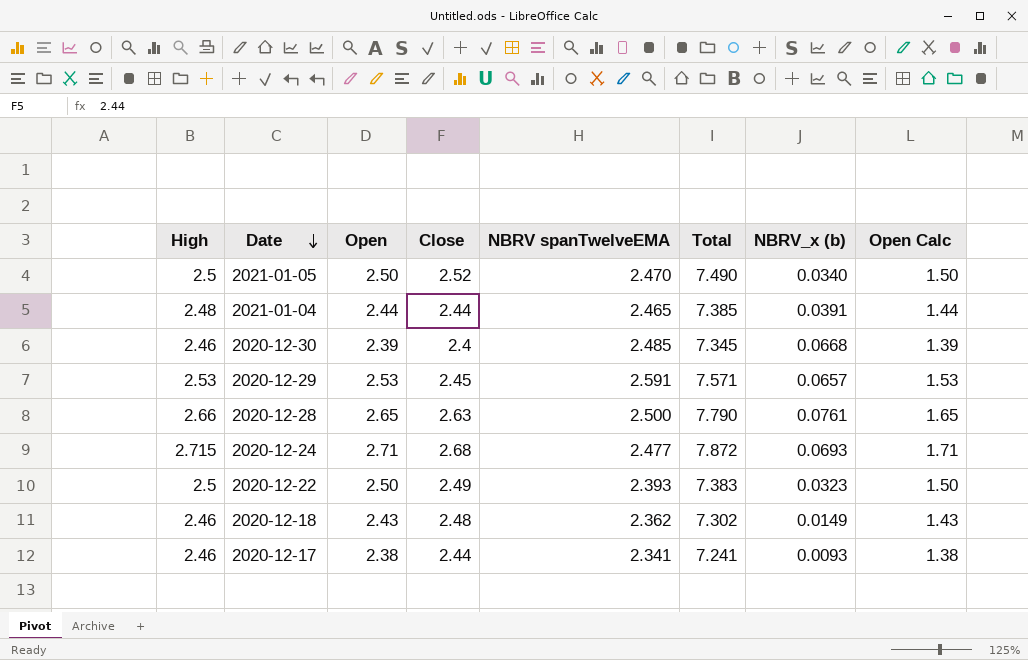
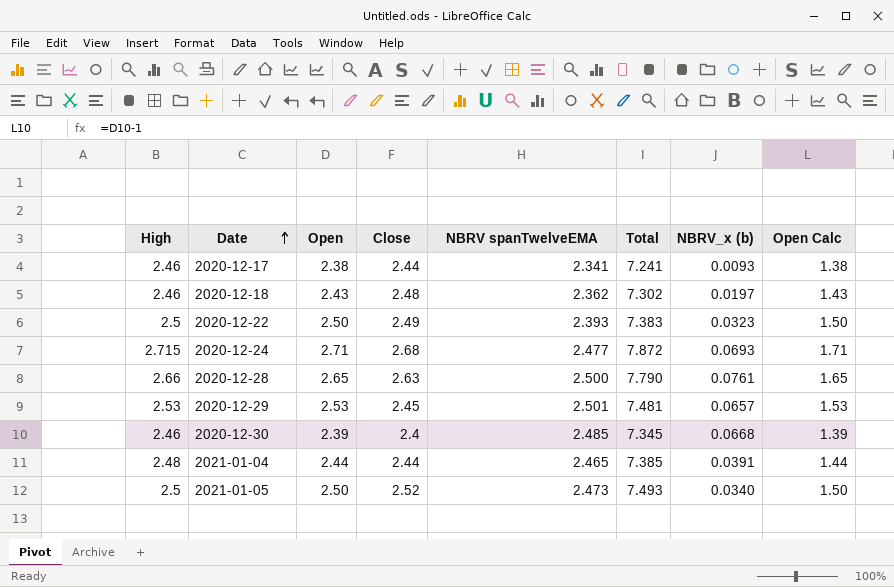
row order: Date descending -> Date ascending
2020-12-18 | NBRV_x (b): 0.0149 -> 0.0197
2020-12-29 | NBRV spanTwelveEMA: 2.591 -> 2.501
2020-12-29 | Total: 7.571 -> 7.481
2021-01-05 | NBRV spanTwelveEMA: 2.470 -> 2.473
2021-01-05 | Total: 7.490 -> 7.493

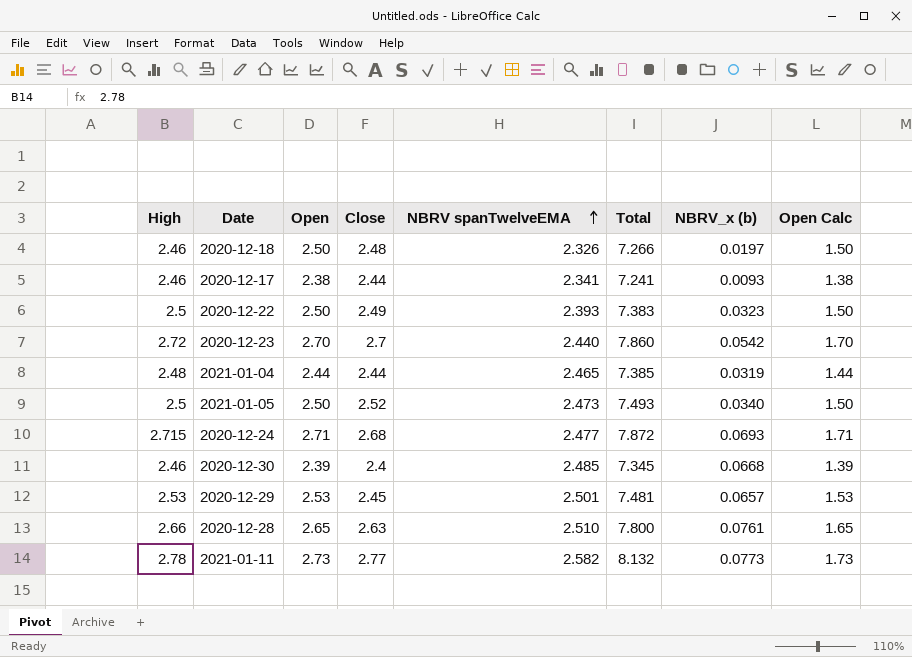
row order: Date ascending -> NBRV spanTwelveEMA ascending
2020-12-18 | Open: 2.43 -> 2.50
2020-12-18 | NBRV spanTwelveEMA: 2.362 -> 2.326
2020-12-18 | Total: 7.302 -> 7.266
2020-12-18 | Open Calc: 1.43 -> 1.50
row 2020-12-23: none -> 2.72 | 2.70 | 2.7 | 2.440 | 7.860 | 0.0542 | 1.70
2021-01-04 | NBRV_x (b): 0.0391 -> 0.0319
2020-12-28 | NBRV spanTwelveEMA: 2.500 -> 2.510
2020-12-28 | Total: 7.790 -> 7.800
row 2021-01-11: none -> 2.78 | 2.73 | 2.77 | 2.582 | 8.132 | 0.0773 | 1.73

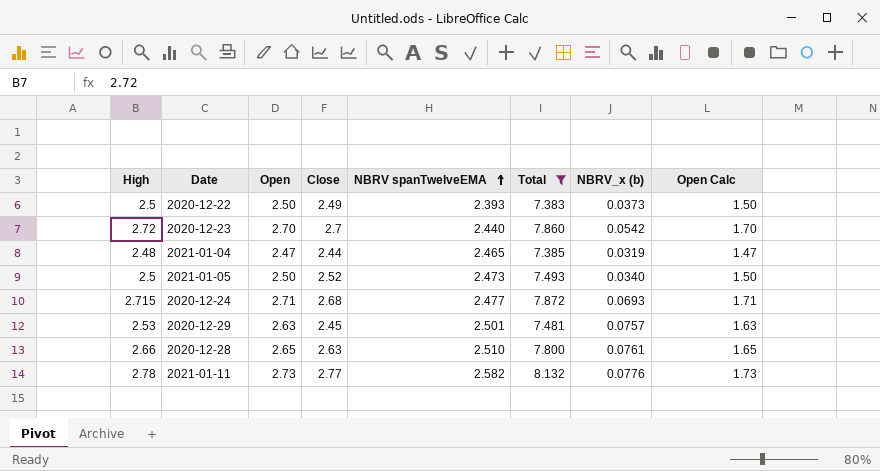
filter: none -> Total >= 7.383
2020-12-22 | NBRV_x (b): 0.0323 -> 0.0373
2021-01-04 | Open: 2.44 -> 2.47
2021-01-04 | Open Calc: 1.44 -> 1.47
2020-12-29 | Open: 2.53 -> 2.63
2020-12-29 | NBRV_x (b): 0.0657 -> 0.0757
2020-12-29 | Open Calc: 1.53 -> 1.63
2021-01-11 | NBRV_x (b): 0.0773 -> 0.0776

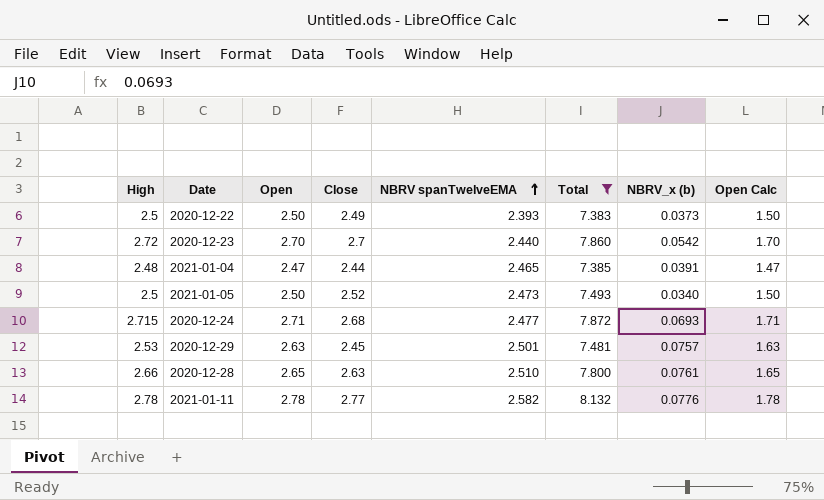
2021-01-04 | NBRV_x (b): 0.0319 -> 0.0391
2021-01-11 | Open: 2.73 -> 2.78
2021-01-11 | Open Calc: 1.73 -> 1.78

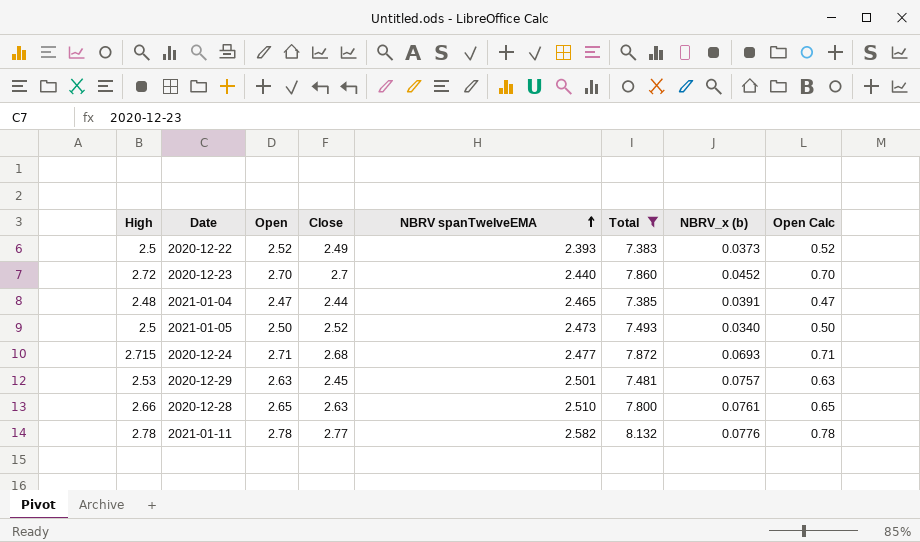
column Open Calc | formula: [Open] - 1 -> [Open] - 2
2020-12-22 | Open: 2.50 -> 2.52
2020-12-23 | NBRV_x (b): 0.0542 -> 0.0452

